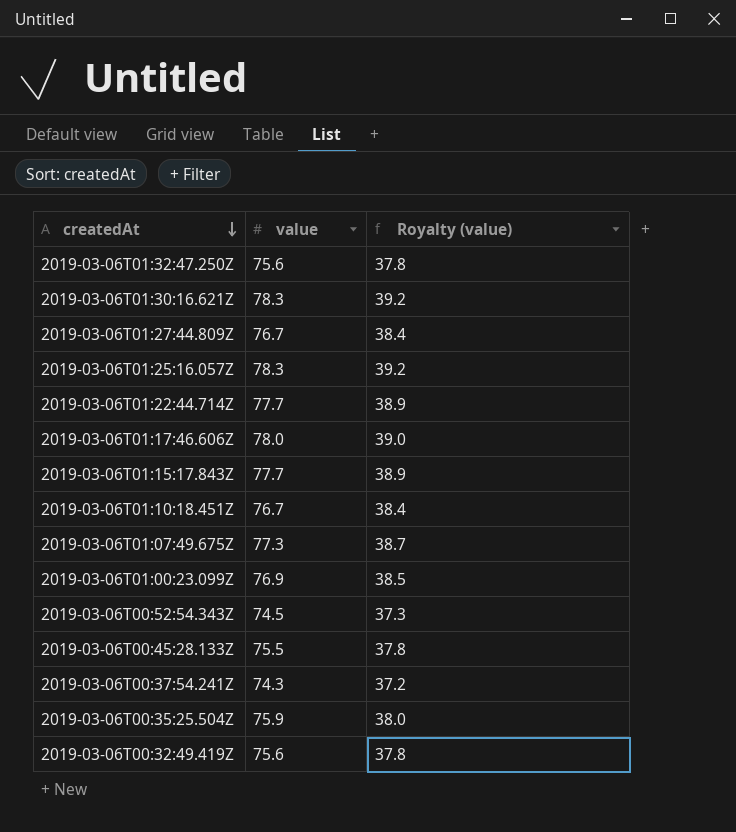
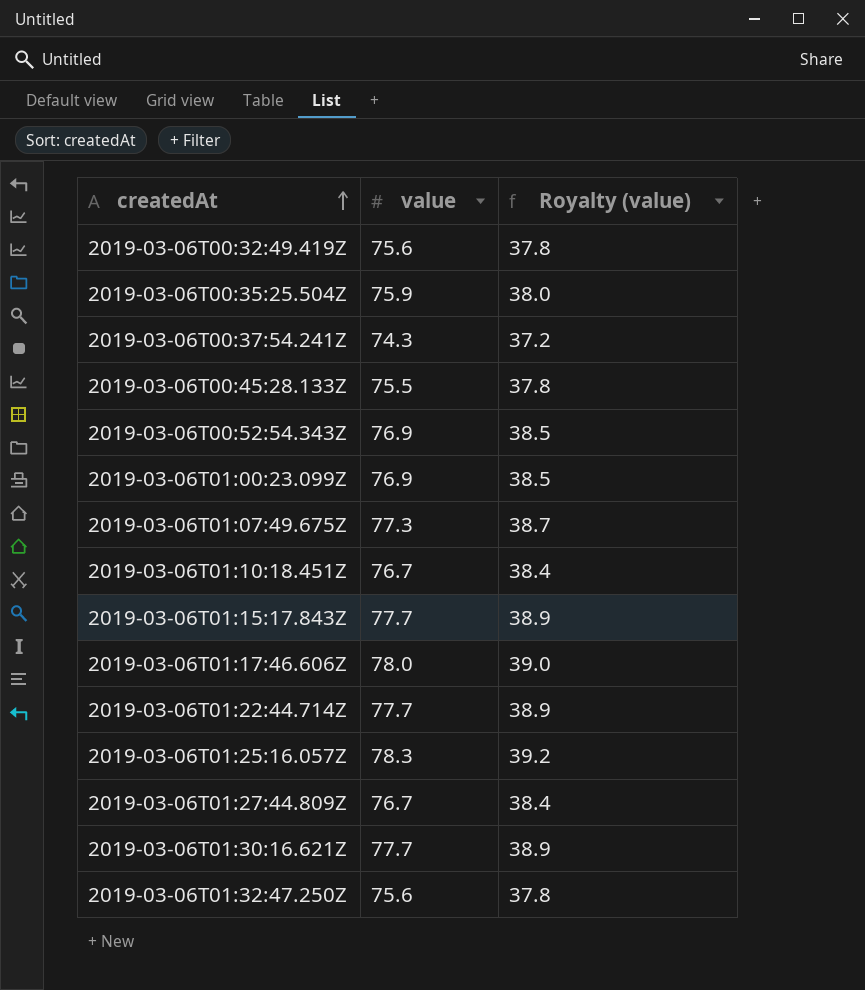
row order: createdAt descending -> createdAt ascending
2019-03-06T00:52:54.343Z | value: 74.5 -> 76.9
2019-03-06T00:52:54.343Z | Royalty (value): 37.3 -> 38.5
2019-03-06T01:30:16.621Z | value: 78.3 -> 77.7
2019-03-06T01:30:16.621Z | Royalty (value): 39.2 -> 38.9

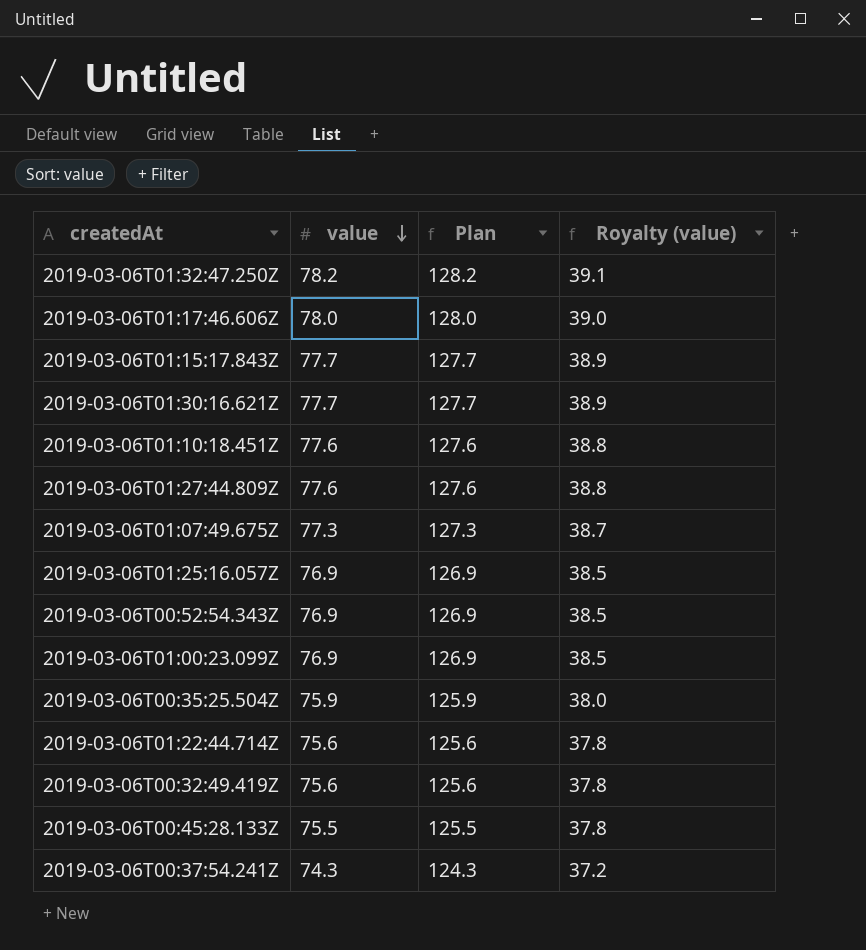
row order: createdAt ascending -> value descending
column Plan | formula: none -> [value] + 50
2019-03-06T01:32:47.250Z | value: 75.6 -> 78.2
2019-03-06T01:32:47.250Z | Royalty (value): 37.8 -> 39.1
2019-03-06T01:10:18.451Z | value: 76.7 -> 77.6
2019-03-06T01:10:18.451Z | Royalty (value): 38.4 -> 38.8
2019-03-06T01:27:44.809Z | value: 76.7 -> 77.6
2019-03-06T01:27:44.809Z | Royalty (value): 38.4 -> 38.8
2019-03-06T01:25:16.057Z | value: 78.3 -> 76.9
2019-03-06T01:25:16.057Z | Royalty (value): 39.2 -> 38.5
2019-03-06T01:22:44.714Z | value: 77.7 -> 75.6
2019-03-06T01:22:44.714Z | Royalty (value): 38.9 -> 37.8

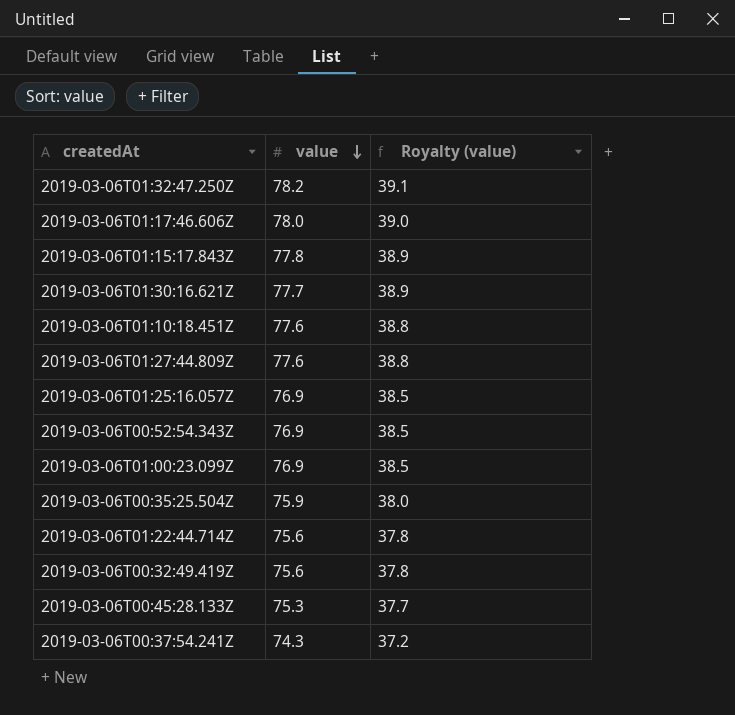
column Plan | formula: [value] + 50 -> none
row 2019-03-06T01:07:49.675Z: 77.3 | 127.3 | 38.7 -> none
2019-03-06T01:15:17.843Z | value: 77.7 -> 77.8
2019-03-06T00:45:28.133Z | value: 75.5 -> 75.3
2019-03-06T00:45:28.133Z | Royalty (value): 37.8 -> 37.7

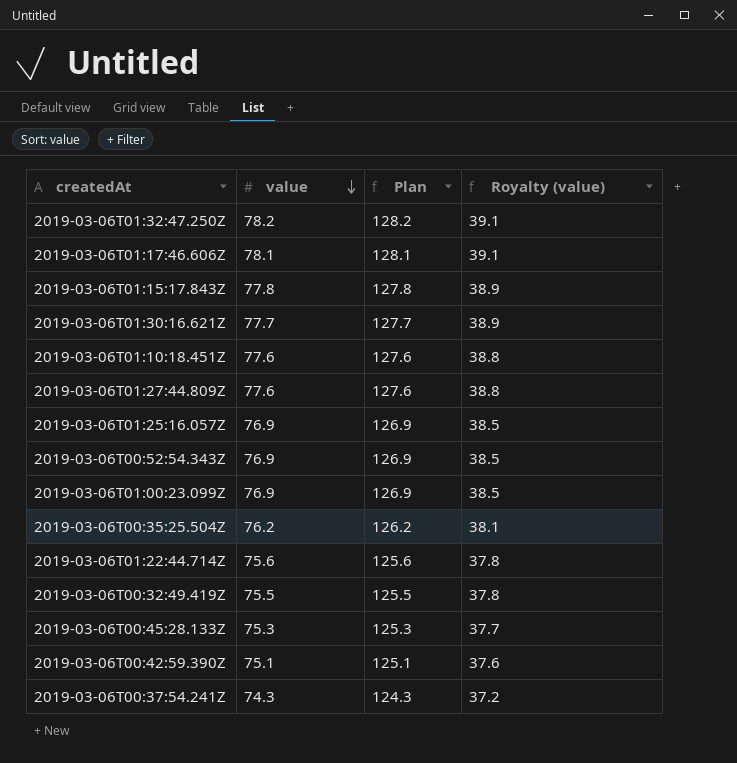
column Plan | formula: none -> [value] + 50
2019-03-06T01:17:46.606Z | value: 78.0 -> 78.1
2019-03-06T01:17:46.606Z | Royalty (value): 39.0 -> 39.1
2019-03-06T00:35:25.504Z | value: 75.9 -> 76.2
2019-03-06T00:35:25.504Z | Royalty (value): 38.0 -> 38.1
2019-03-06T00:32:49.419Z | value: 75.6 -> 75.5
row 2019-03-06T00:42:59.390Z: none -> 75.1 | 125.1 | 37.6

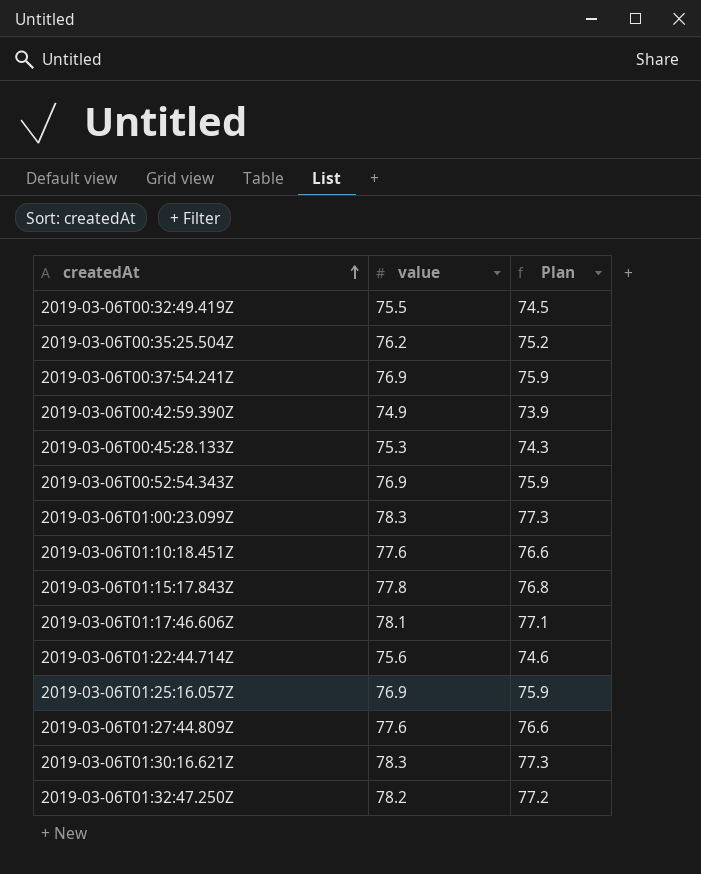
row order: value descending -> createdAt ascending
column Royalty (value) | formula: [value] * 0.5 -> none
column Plan | formula: [value] + 50 -> [value] - 1
2019-03-06T00:37:54.241Z | value: 74.3 -> 76.9
2019-03-06T00:42:59.390Z | value: 75.1 -> 74.9
2019-03-06T01:00:23.099Z | value: 76.9 -> 78.3
2019-03-06T01:30:16.621Z | value: 77.7 -> 78.3

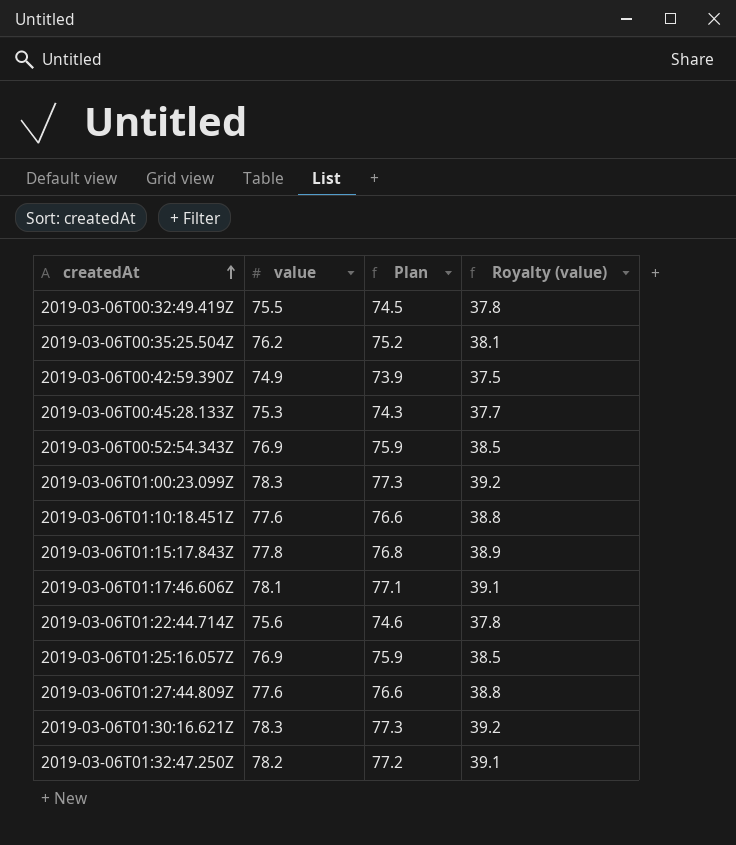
column Royalty (value) | formula: none -> [value] * 0.5
row 2019-03-06T00:37:54.241Z: 76.9 | 75.9 -> none

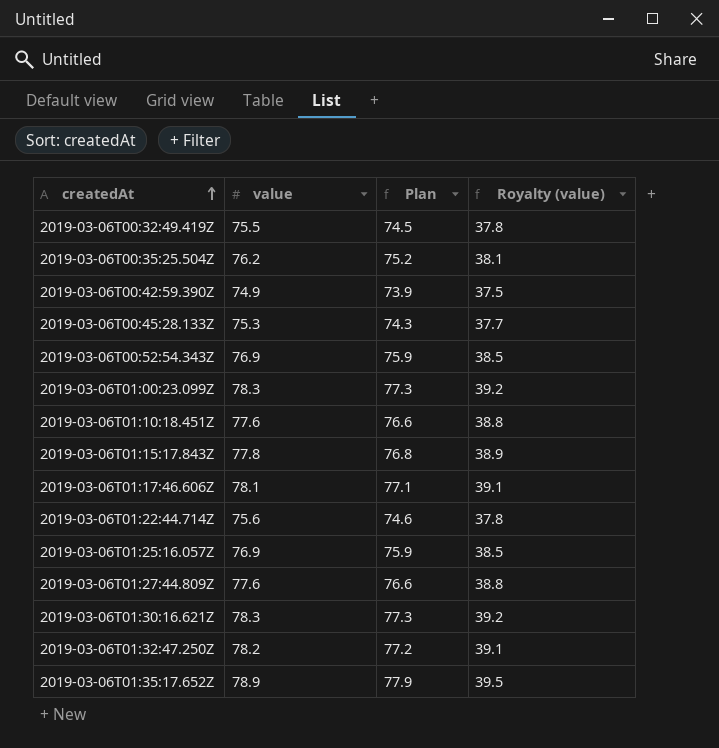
row 2019-03-06T01:35:17.652Z: none -> 78.9 | 77.9 | 39.5

